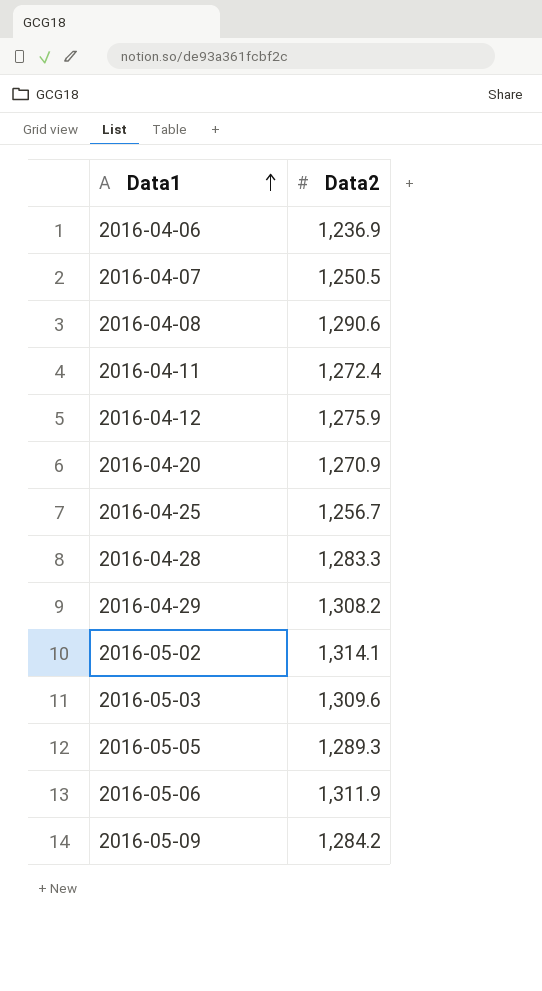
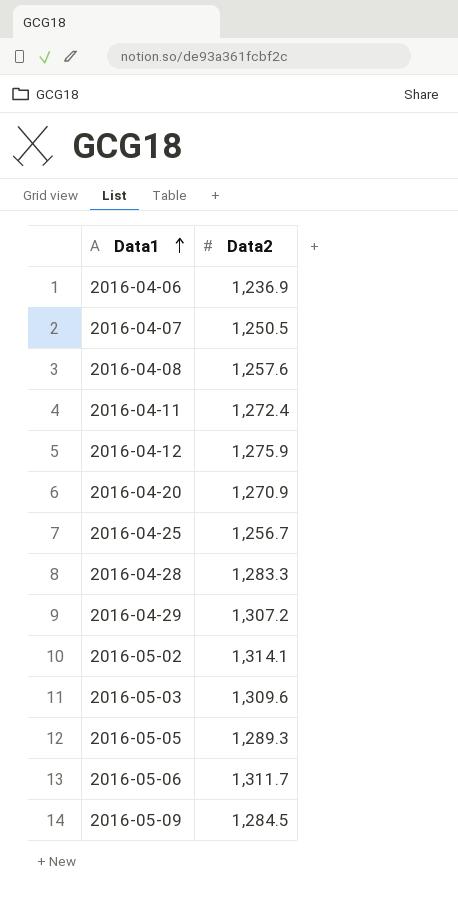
2016-04-08 | Data2: 1,290.6 -> 1,257.6
2016-04-29 | Data2: 1,308.2 -> 1,307.2
2016-05-06 | Data2: 1,311.9 -> 1,311.7
2016-05-09 | Data2: 1,284.2 -> 1,284.5

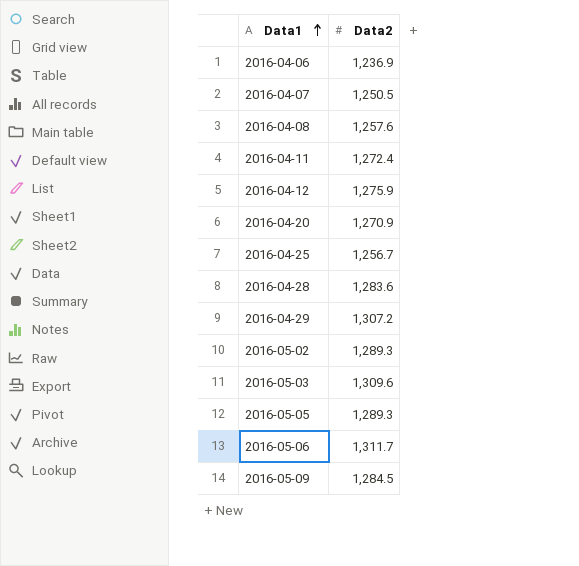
2016-04-28 | Data2: 1,283.3 -> 1,283.6
2016-05-02 | Data2: 1,314.1 -> 1,289.3

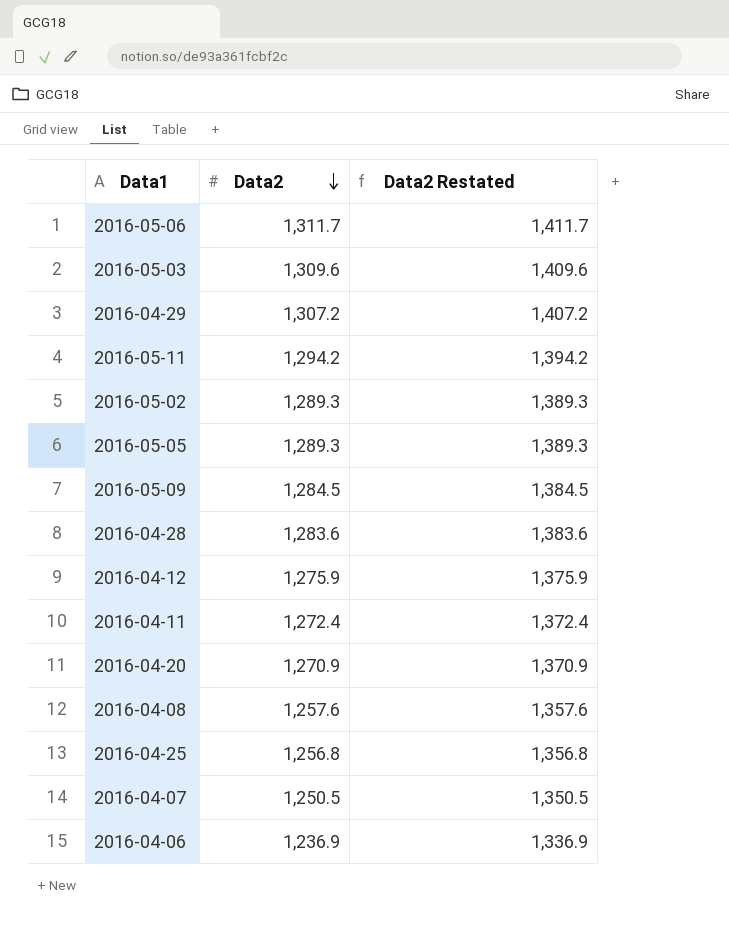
row order: Data1 ascending -> Data2 descending
column Data2 Restated | formula: none -> [Data2] + 100
row 2016-05-11: none -> 1,294.2 | 1,394.2
2016-04-25 | Data2: 1,256.7 -> 1,256.8

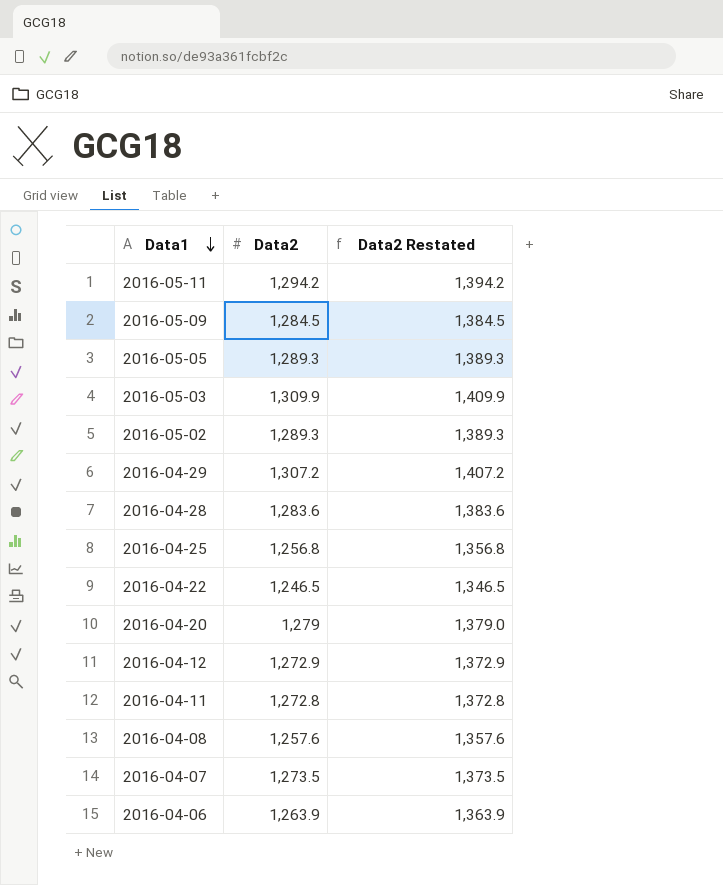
row order: Data2 descending -> Data1 descending
row 2016-05-06: 1,311.7 | 1,411.7 -> none
2016-05-03 | Data2: 1,309.6 -> 1,309.9
2016-05-03 | Data2 Restated: 1,409.6 -> 1,409.9
row 2016-04-22: none -> 1,246.5 | 1,346.5
2016-04-20 | Data2: 1,270.9 -> 1,279
2016-04-20 | Data2 Restated: 1,370.9 -> 1,379.0
2016-04-12 | Data2: 1,275.9 -> 1,272.9
2016-04-12 | Data2 Restated: 1,375.9 -> 1,372.9
2016-04-11 | Data2: 1,272.4 -> 1,272.8
2016-04-11 | Data2 Restated: 1,372.4 -> 1,372.8
2016-04-07 | Data2: 1,250.5 -> 1,273.5
2016-04-07 | Data2 Restated: 1,350.5 -> 1,373.5
2016-04-06 | Data2: 1,236.9 -> 1,263.9
2016-04-06 | Data2 Restated: 1,336.9 -> 1,363.9

